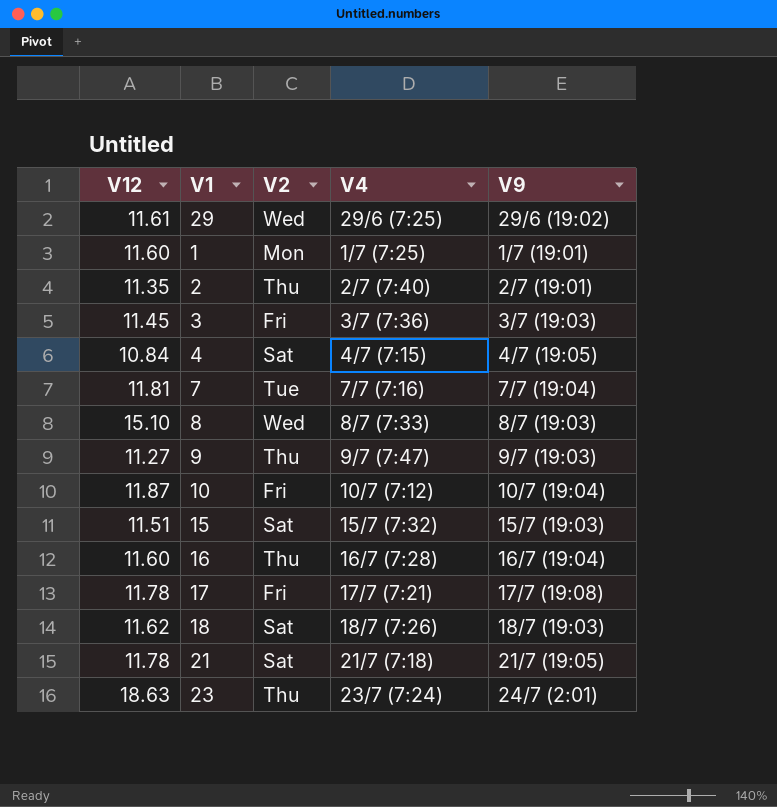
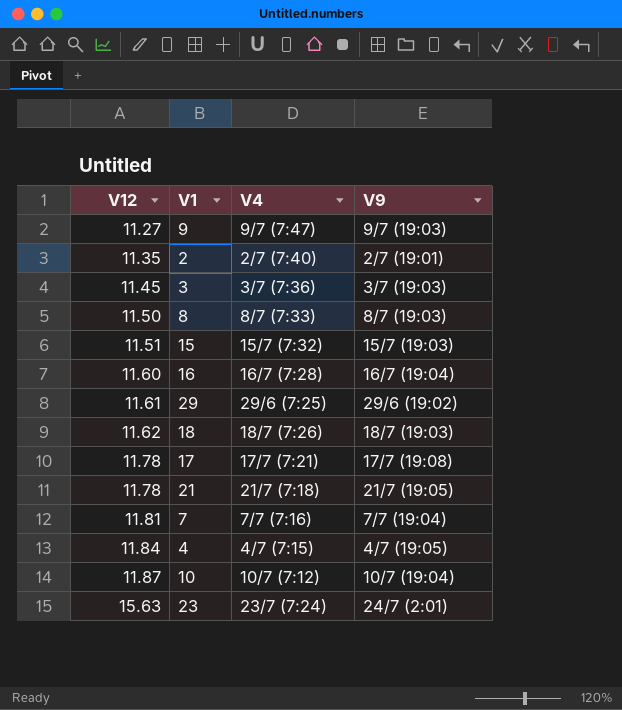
row order: none -> V12 ascending
column V2 | position: 3 -> none
row 1: 11.60 | Mon | 1/7 (7:25) | 1/7 (19:01) -> none
8 | V12: 15.10 -> 11.50
4 | V12: 10.84 -> 11.84
23 | V12: 18.63 -> 15.63

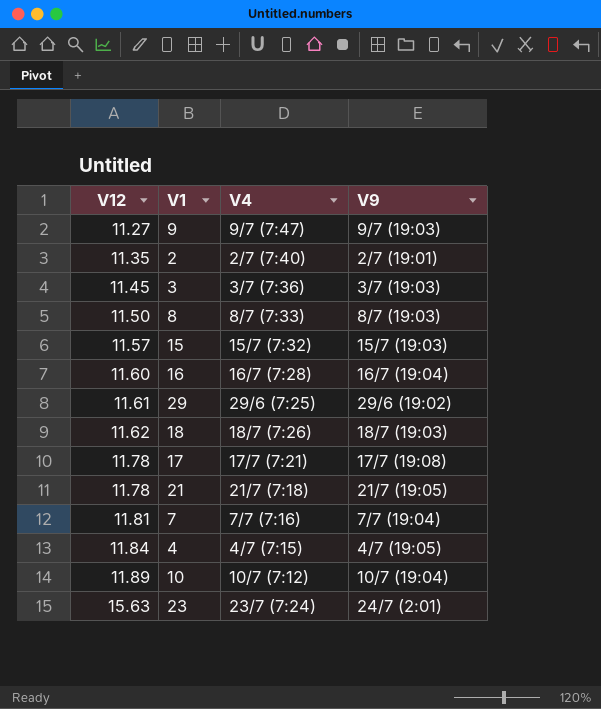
15 | V12: 11.51 -> 11.57
10 | V12: 11.87 -> 11.89

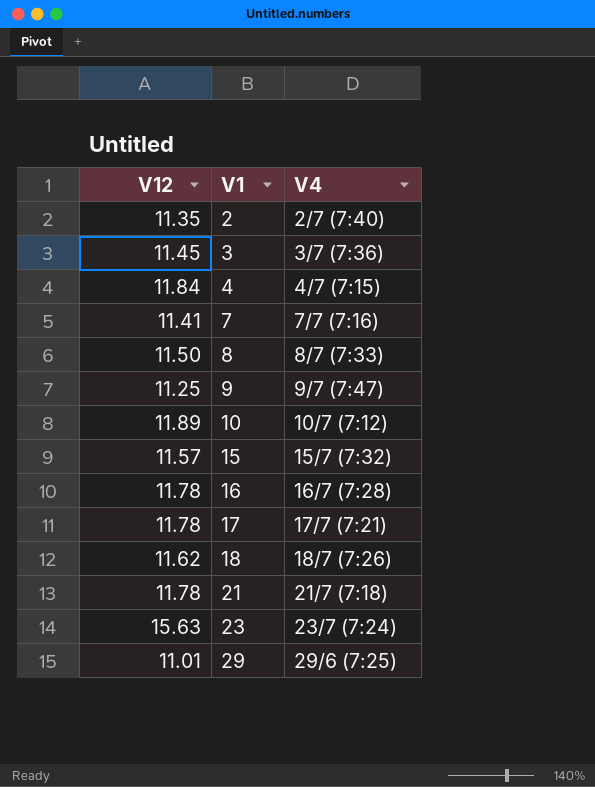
row order: V12 ascending -> V1 ascending
column V9 | position: 4 -> none
7 | V12: 11.81 -> 11.41
9 | V12: 11.27 -> 11.25
16 | V12: 11.60 -> 11.78
29 | V12: 11.61 -> 11.01

